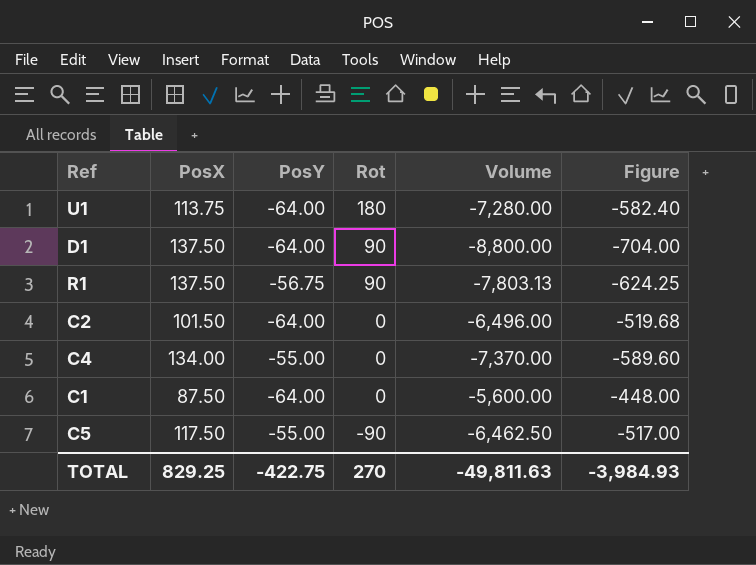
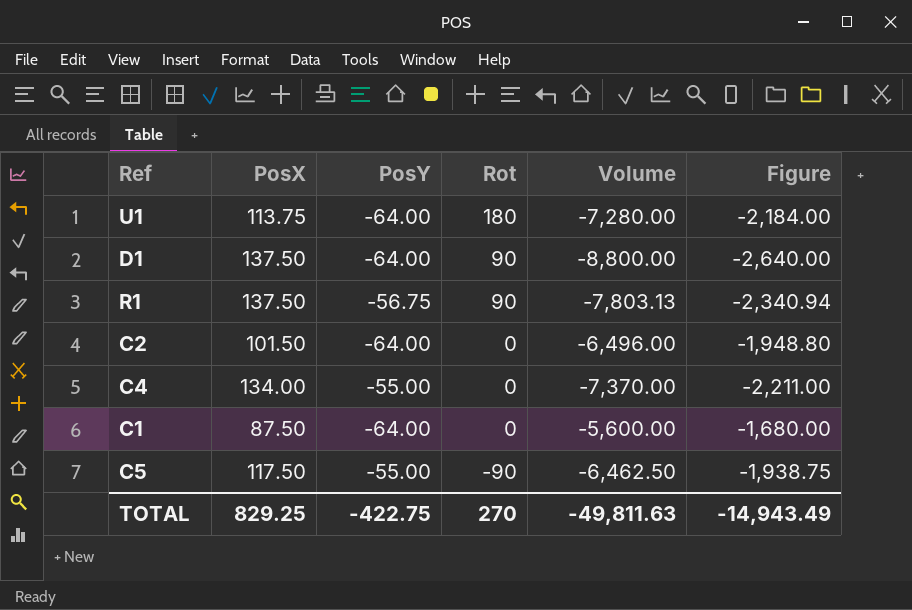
column Figure | formula: [Volume] * 0.08 -> [Volume] * 0.3
TOTAL | Figure: -3,984.93 -> -14,943.49

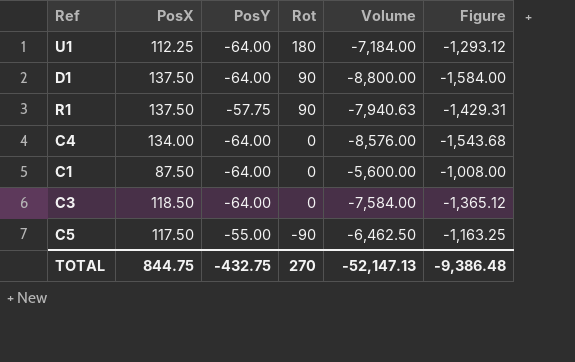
column Figure | formula: [Volume] * 0.3 -> [Volume] * 0.18
row C2: 101.50 | -64.00 | 0 | -6,496.00 | -1,948.80 -> none
U1 | PosX: 113.75 -> 112.25
U1 | Volume: -7,280.00 -> -7,184.00
R1 | PosY: -56.75 -> -57.75
R1 | Volume: -7,803.13 -> -7,940.63
C4 | PosY: -55.00 -> -64.00
C4 | Volume: -7,370.00 -> -8,576.00
row C3: none -> 118.50 | -64.00 | 0 | -7,584.00 | -1,365.12
TOTAL | PosX: 829.25 -> 844.75
TOTAL | PosY: -422.75 -> -432.75
TOTAL | Volume: -49,811.63 -> -52,147.13
TOTAL | Figure: -14,943.49 -> -9,386.48

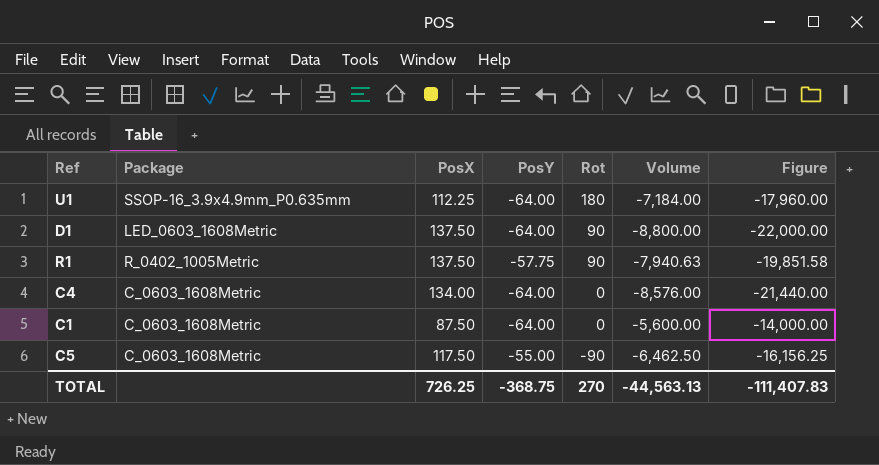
column Package | position: none -> 2
column Figure | formula: [Volume] * 0.18 -> [Volume] * 2.5
row C3: 118.50 | -64.00 | 0 | -7,584.00 | -1,365.12 -> none
TOTAL | PosX: 844.75 -> 726.25
TOTAL | PosY: -432.75 -> -368.75
TOTAL | Volume: -52,147.13 -> -44,563.13
TOTAL | Figure: -9,386.48 -> -111,407.83

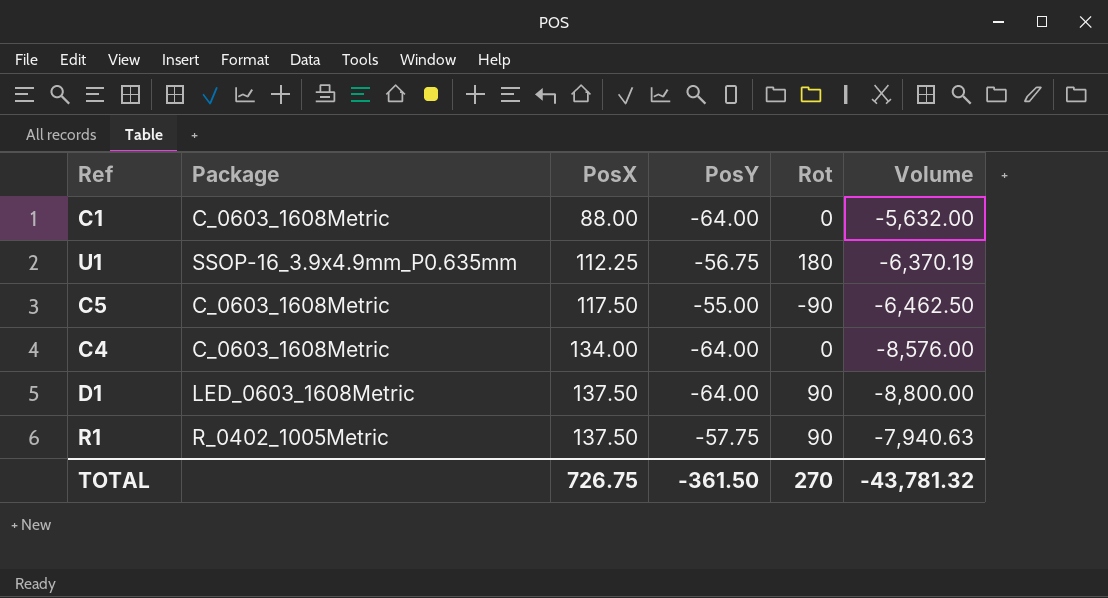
row order: Rot descending -> PosX ascending
column Figure | formula: [Volume] * 2.5 -> none
C1 | PosX: 87.50 -> 88.00
C1 | Volume: -5,600.00 -> -5,632.00
U1 | PosY: -64.00 -> -56.75
U1 | Volume: -7,184.00 -> -6,370.19
TOTAL | PosX: 726.25 -> 726.75
TOTAL | PosY: -368.75 -> -361.50
TOTAL | Volume: -44,563.13 -> -43,781.32

